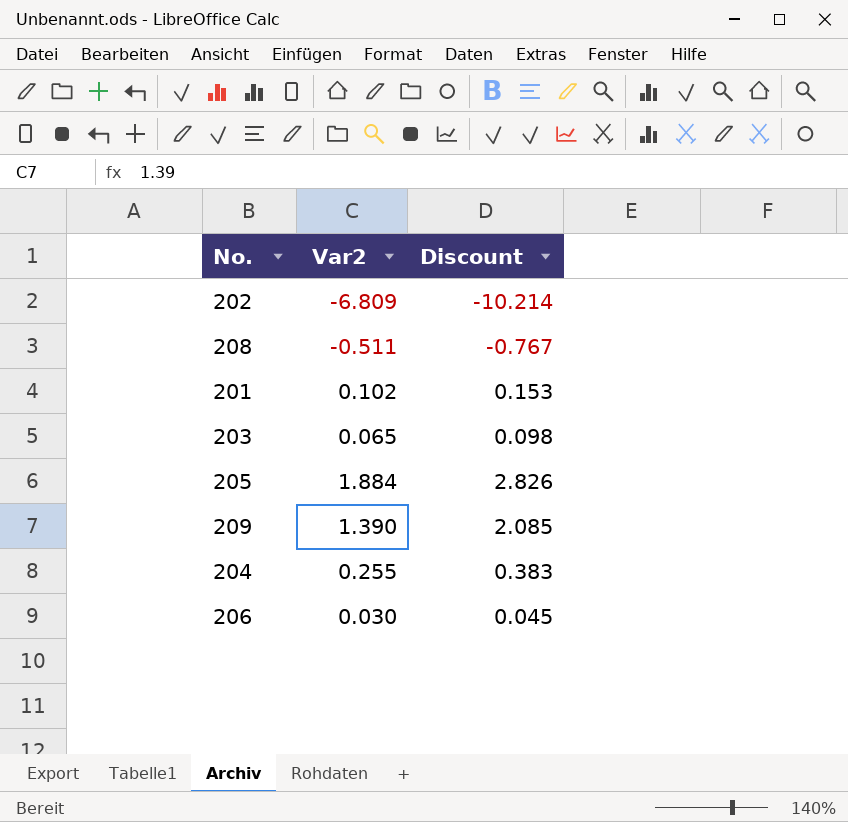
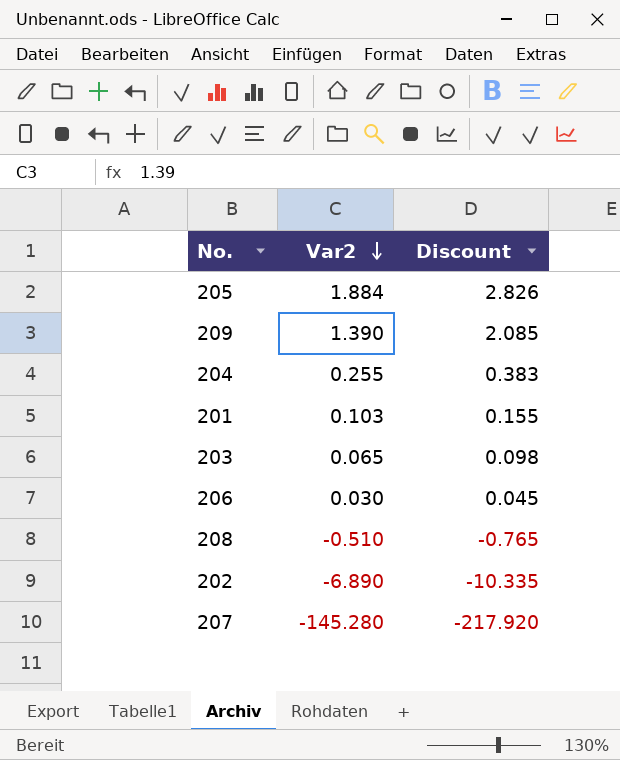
row order: none -> Var2 descending
201 | Var2: 0.102 -> 0.103
201 | Discount: 0.153 -> 0.155
208 | Var2: -0.511 -> -0.510
208 | Discount: -0.767 -> -0.765
202 | Var2: -6.809 -> -6.890
202 | Discount: -10.214 -> -10.335
row 207: none -> -145.280 | -217.920

